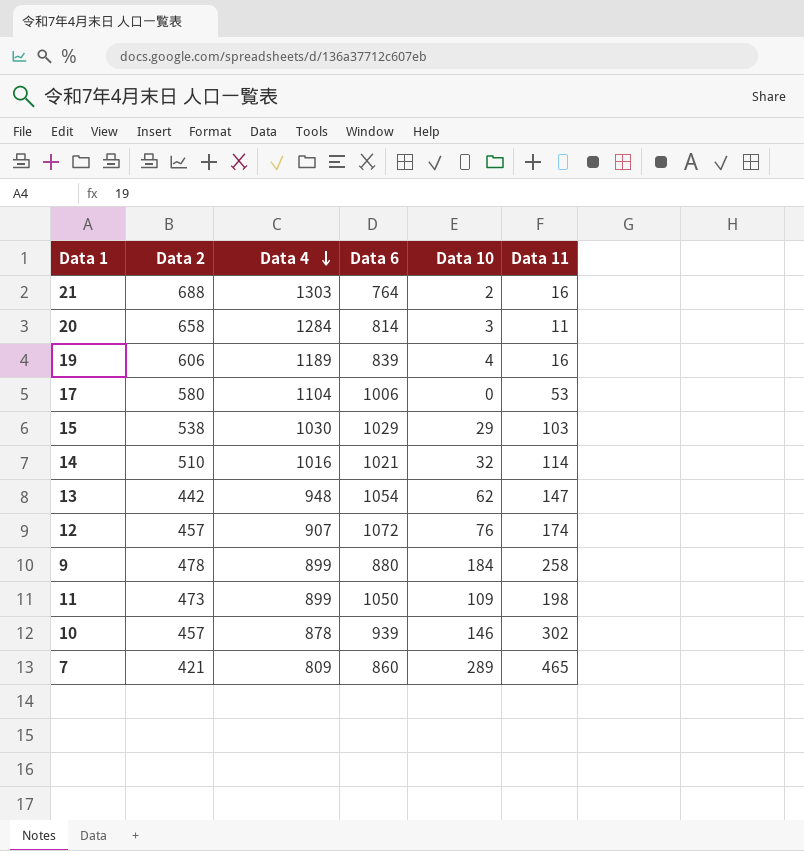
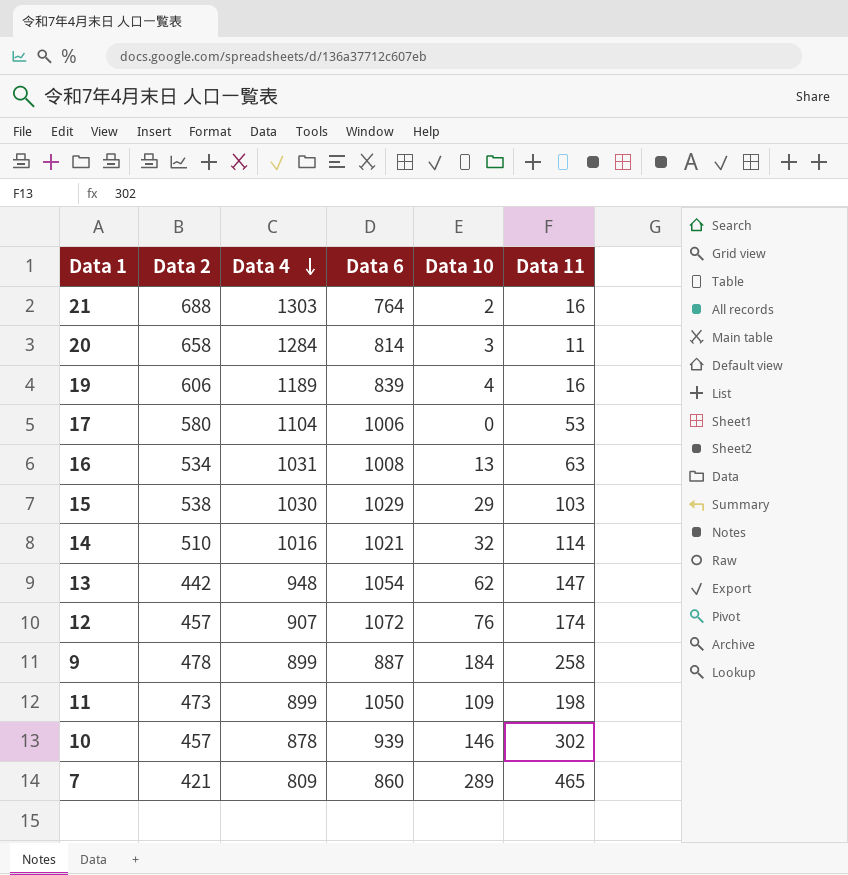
row 16: none -> 534 | 1031 | 1008 | 13 | 63
9 | Data 6: 880 -> 887

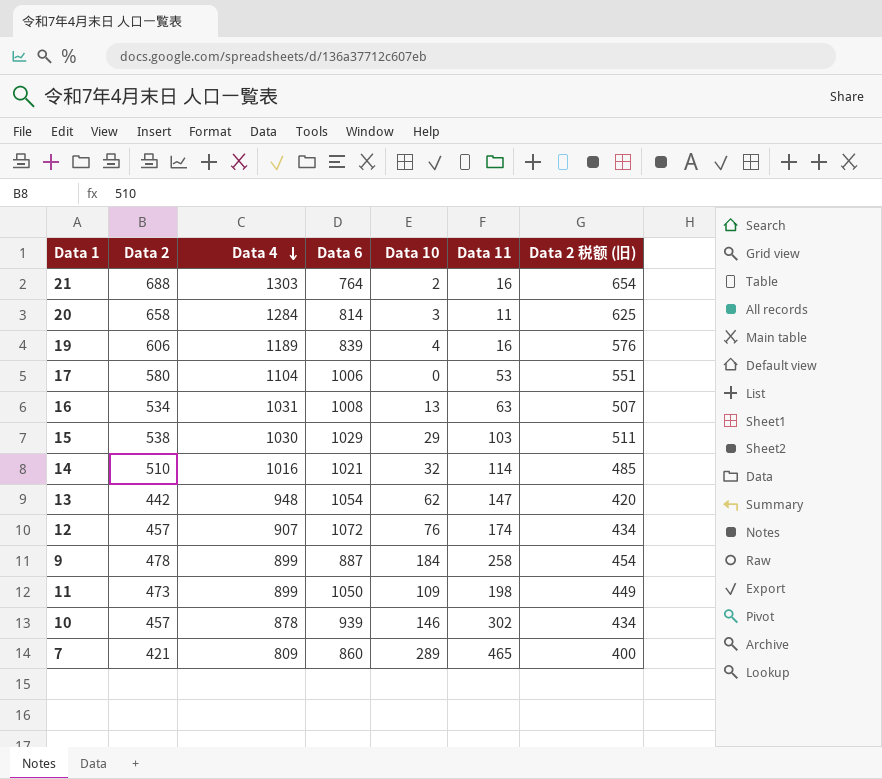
column Data 2 税额 (旧) | formula: none -> [Data 2] * 0.95

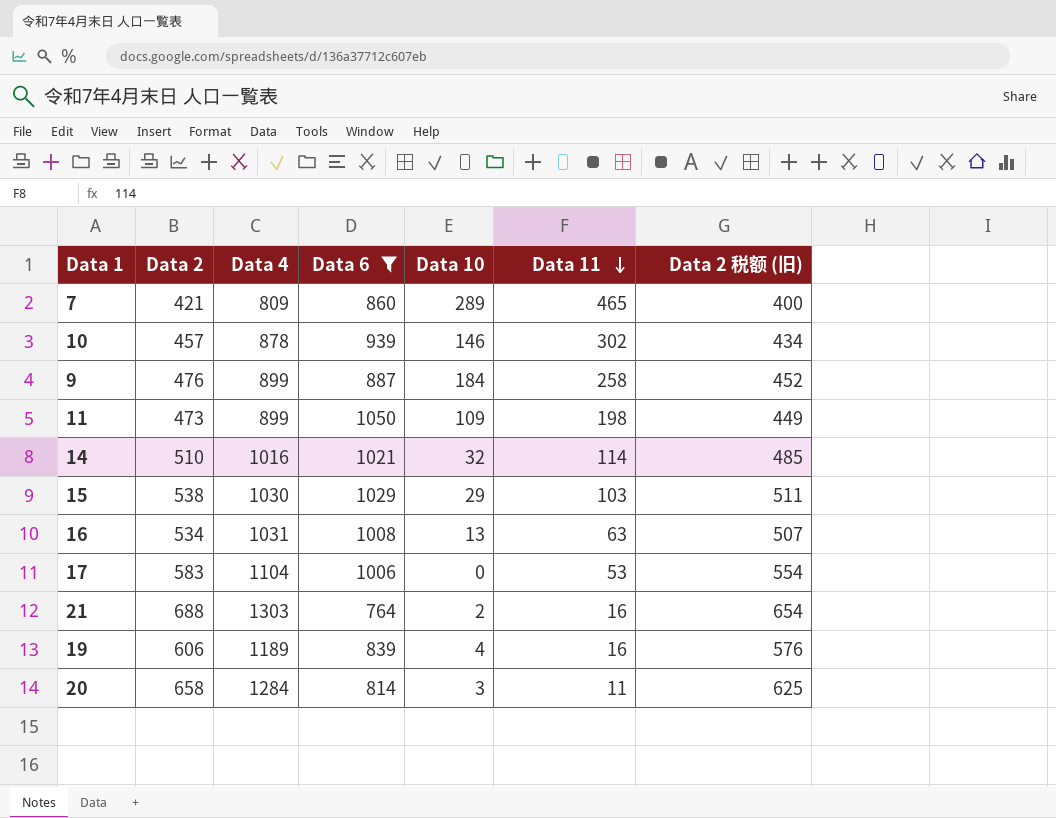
filter: none -> Data 6 <= 1050
row order: Data 4 descending -> Data 11 descending
9 | Data 2: 478 -> 476
9 | Data 2 税额 (旧): 454 -> 452
17 | Data 2: 580 -> 583
17 | Data 2 税额 (旧): 551 -> 554

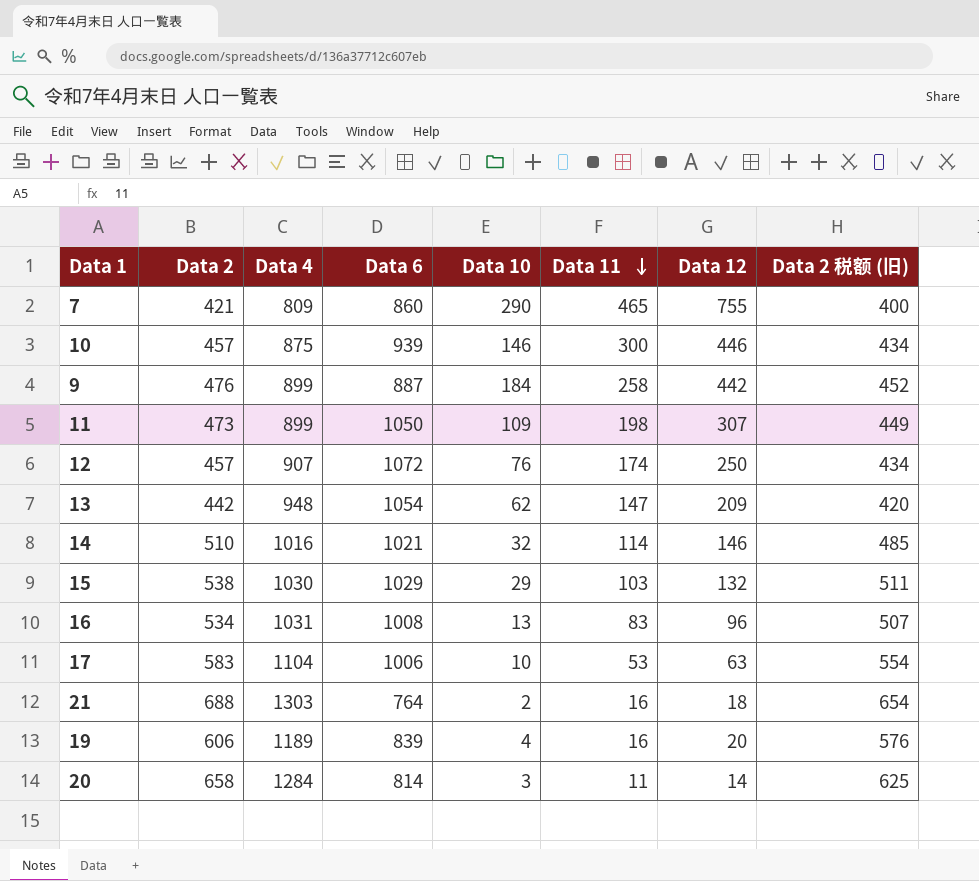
filter: Data 6 <= 1050 -> none
column Data 12 | formula: none -> [Data 10] + [Data 11]
7 | Data 10: 289 -> 290
10 | Data 4: 878 -> 875
10 | Data 11: 302 -> 300
16 | Data 11: 63 -> 83
17 | Data 10: 0 -> 10

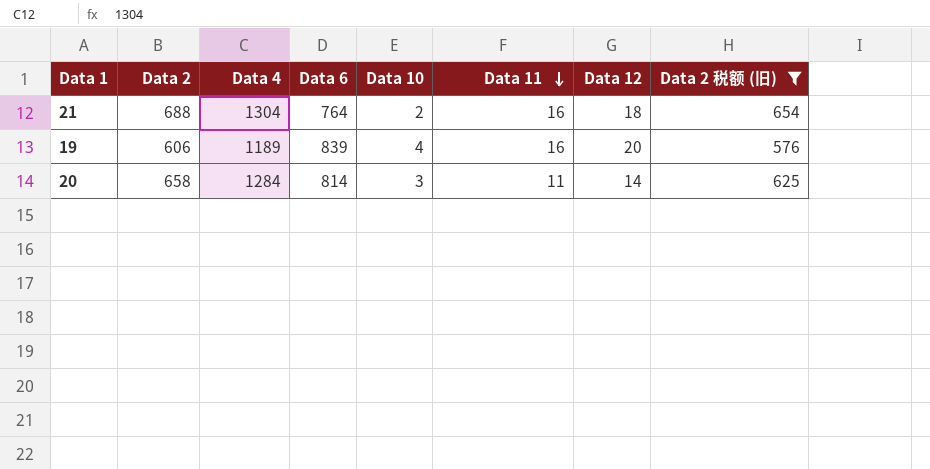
filter: none -> Data 2 税额 (旧) >= 576
21 | Data 4: 1303 -> 1304

